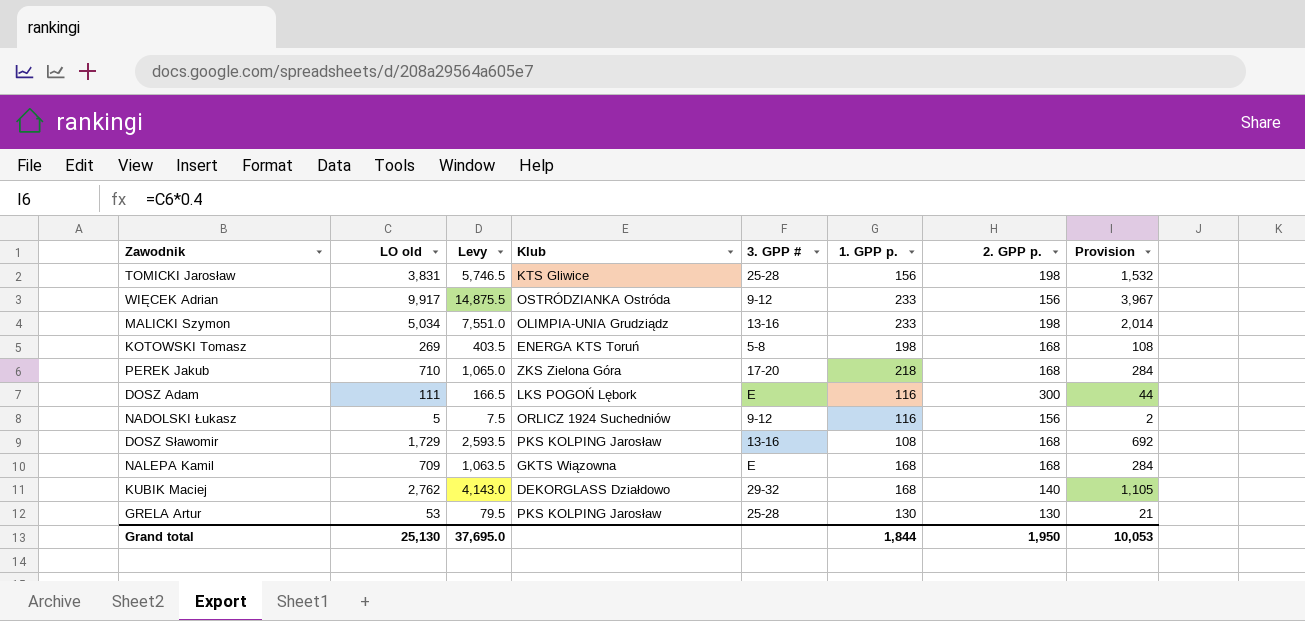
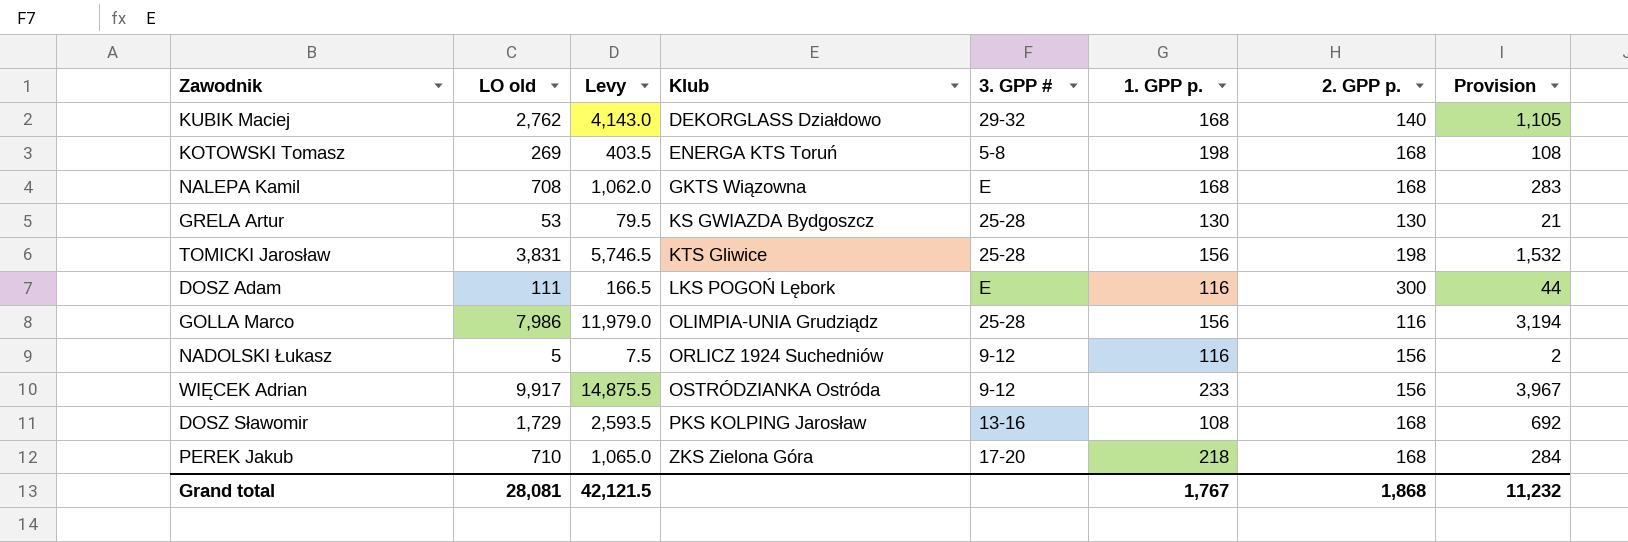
row order: none -> Klub ascending
row MALICKI Szymon: 5,034 | 7,551.0 | OLIMPIA-UNIA Grudziądz | 13-16 | 233 | 198 | 2,014 -> none
NALEPA Kamil | LO old: 709 -> 708
NALEPA Kamil | Levy: 1,063.5 -> 1,062.0
NALEPA Kamil | Provision: 284 -> 283
GRELA Artur | Klub: PKS KOLPING Jarosław -> KS GWIAZDA Bydgoszcz
row GOLLA Marco: none -> 7,986 | 11,979.0 | OLIMPIA-UNIA Grudziądz | 25-28 | 156 | 116 | 3,194
Grand total | LO old: 25,130 -> 28,081
Grand total | Levy: 37,695.0 -> 42,121.5
Grand total | 1. GPP p.: 1,844 -> 1,767
Grand total | 2. GPP p.: 1,950 -> 1,868
Grand total | Provision: 10,053 -> 11,232

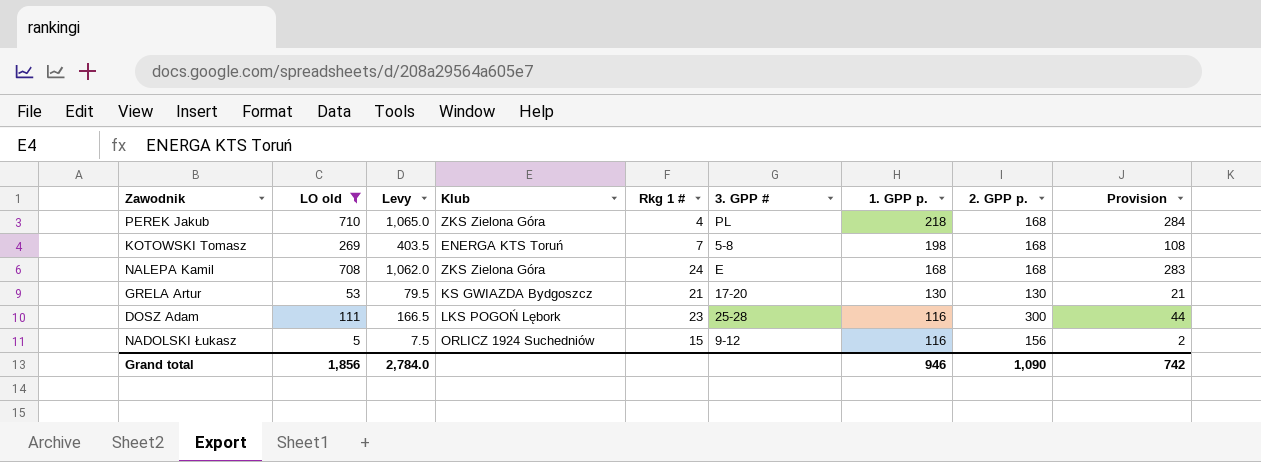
filter: none -> LO old <= 710
row order: Klub ascending -> 1. GPP p. descending
column Rkg 1 # | position: none -> 5
PEREK Jakub | 3. GPP #: 17-20 -> PL
NALEPA Kamil | Klub: GKTS Wiązowna -> ZKS Zielona Góra
GRELA Artur | 3. GPP #: 25-28 -> 17-20
DOSZ Adam | 3. GPP #: E -> 25-28
Grand total | LO old: 28,081 -> 1,856
Grand total | Levy: 42,121.5 -> 2,784.0
Grand total | 1. GPP p.: 1,767 -> 946
Grand total | 2. GPP p.: 1,868 -> 1,090
Grand total | Provision: 11,232 -> 742

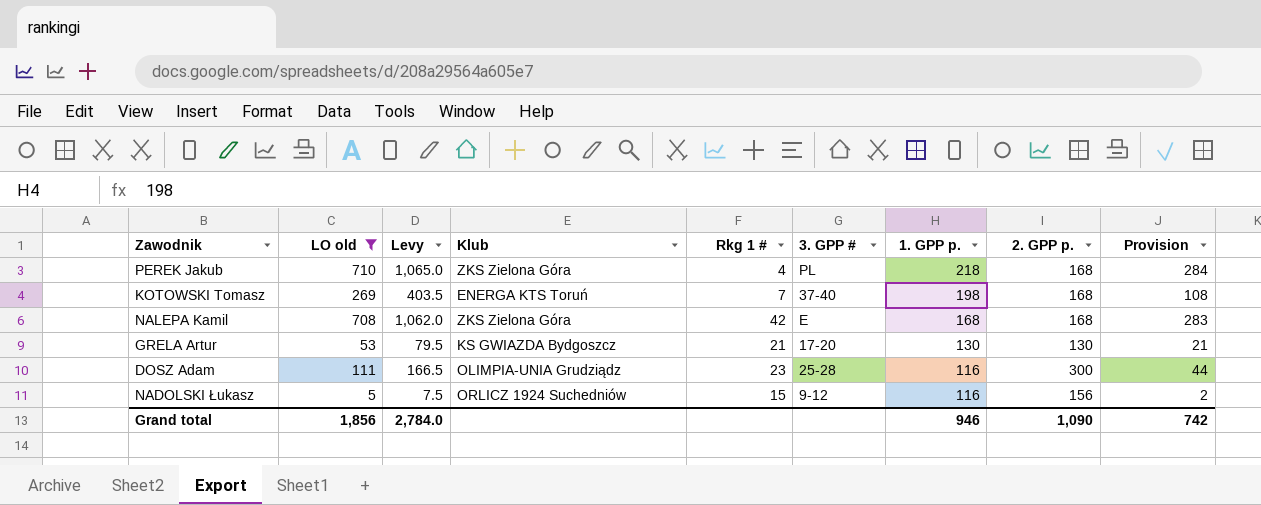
KOTOWSKI Tomasz | 3. GPP #: 5-8 -> 37-40
NALEPA Kamil | Rkg 1 #: 24 -> 42
DOSZ Adam | Klub: LKS POGOŃ Lębork -> OLIMPIA-UNIA Grudziądz

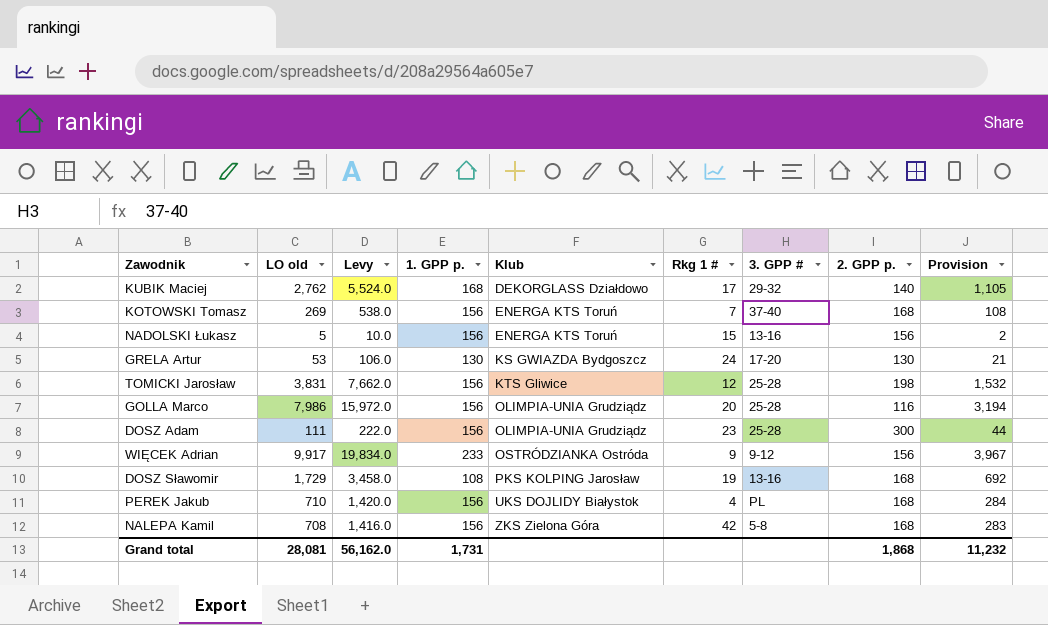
filter: LO old <= 710 -> none
row order: 1. GPP p. descending -> Klub ascending
column Levy | formula: [LO old] * 1.5 -> [LO old] * 2
column 1. GPP p. | position: 7 -> 4
KOTOWSKI Tomasz | 1. GPP p.: 198 -> 156
NADOLSKI Łukasz | 1. GPP p.: 116 -> 156
NADOLSKI Łukasz | Klub: ORLICZ 1924 Suchedniów -> ENERGA KTS Toruń
NADOLSKI Łukasz | 3. GPP #: 9-12 -> 13-16
GRELA Artur | Rkg 1 #: 21 -> 24
DOSZ Adam | 1. GPP p.: 116 -> 156
PEREK Jakub | 1. GPP p.: 218 -> 156
PEREK Jakub | Klub: ZKS Zielona Góra -> UKS DOJLIDY Białystok
NALEPA Kamil | 1. GPP p.: 168 -> 156
NALEPA Kamil | 3. GPP #: E -> 5-8
Grand total | LO old: 1,856 -> 28,081
Grand total | Levy: 2,784.0 -> 56,162.0
Grand total | 1. GPP p.: 946 -> 1,731
Grand total | 2. GPP p.: 1,090 -> 1,868
Grand total | Provision: 742 -> 11,232

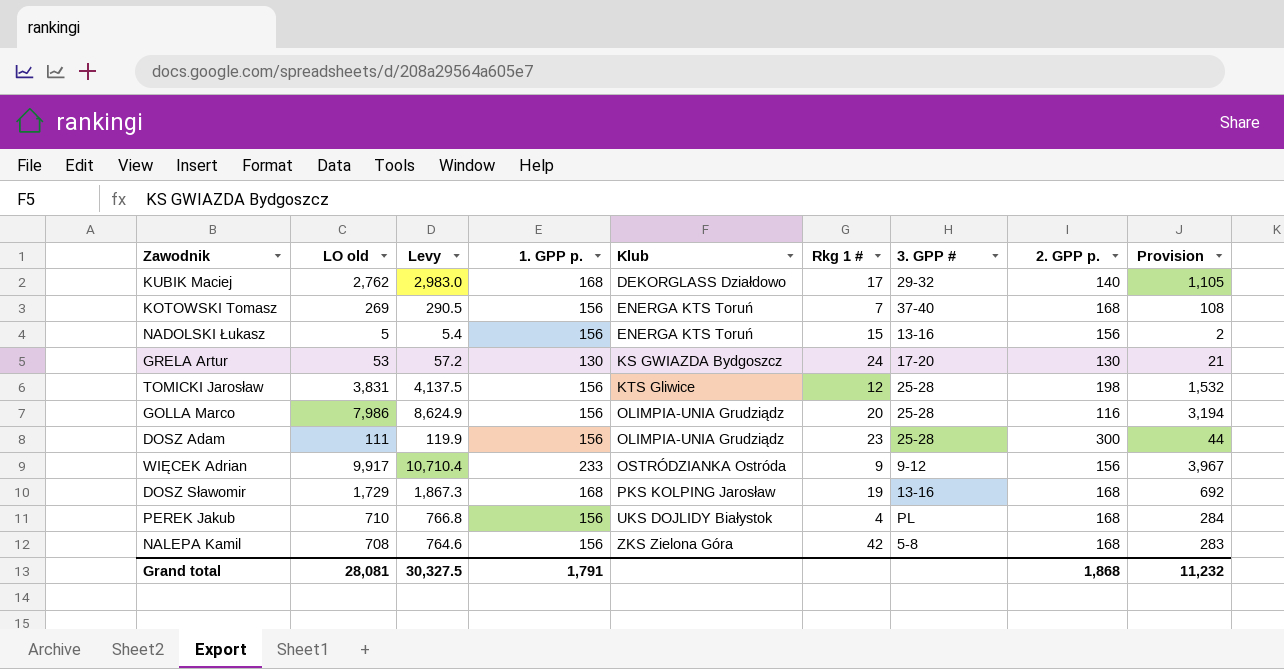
column Levy | formula: [LO old] * 2 -> [LO old] * 1.08
DOSZ Sławomir | 1. GPP p.: 108 -> 168
Grand total | Levy: 56,162.0 -> 30,327.5
Grand total | 1. GPP p.: 1,731 -> 1,791

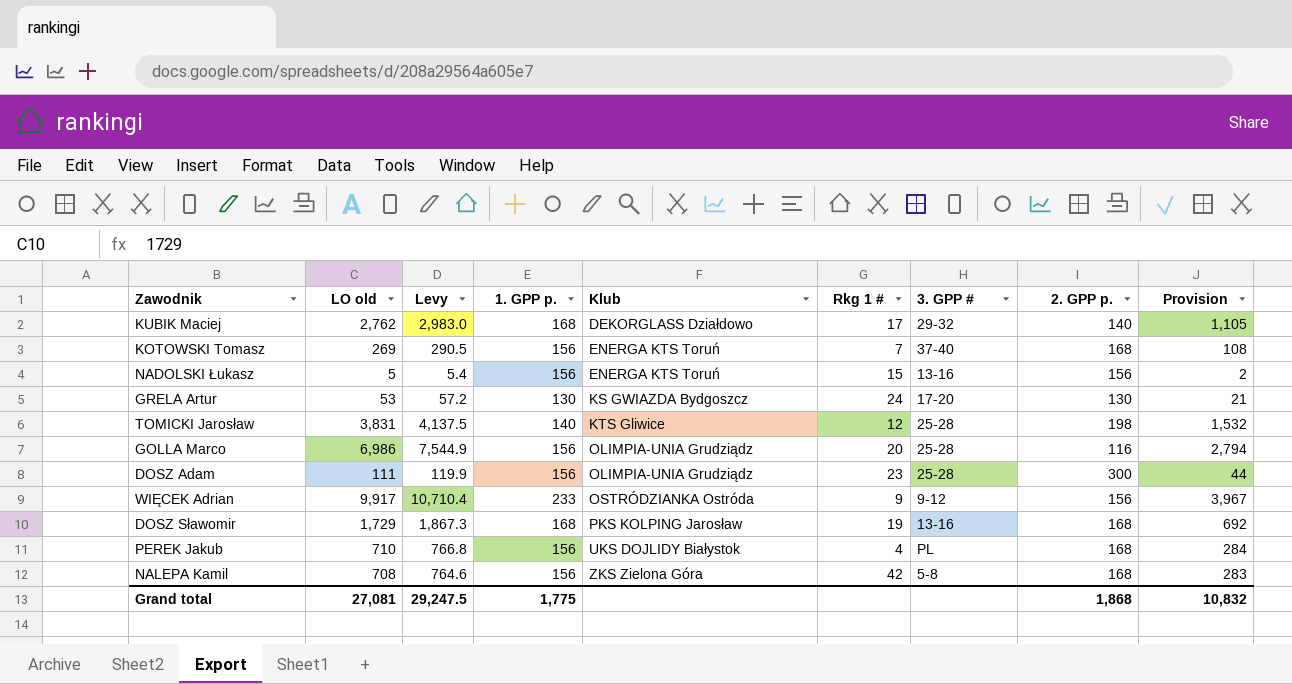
TOMICKI Jarosław | 1. GPP p.: 156 -> 140
GOLLA Marco | LO old: 7,986 -> 6,986
GOLLA Marco | Levy: 8,624.9 -> 7,544.9
GOLLA Marco | Provision: 3,194 -> 2,794
Grand total | LO old: 28,081 -> 27,081
Grand total | Levy: 30,327.5 -> 29,247.5
Grand total | 1. GPP p.: 1,791 -> 1,775
Grand total | Provision: 11,232 -> 10,832

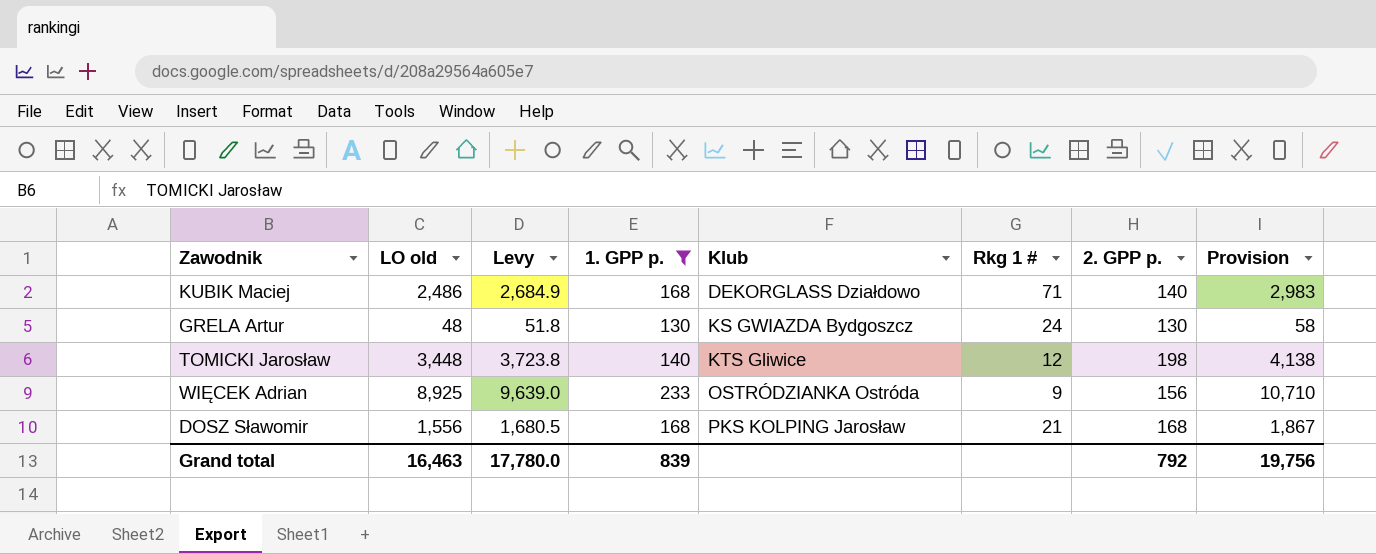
filter: none -> 1. GPP p. != 156
column 3. GPP # | position: 7 -> none
column Provision | formula: [LO old] * 0.4 -> [LO old] * 1.2
KUBIK Maciej | LO old: 2,762 -> 2,486
KUBIK Maciej | Levy: 2,983.0 -> 2,684.9
KUBIK Maciej | Rkg 1 #: 17 -> 71
GRELA Artur | LO old: 53 -> 48
GRELA Artur | Levy: 57.2 -> 51.8
TOMICKI Jarosław | LO old: 3,831 -> 3,448
TOMICKI Jarosław | Levy: 4,137.5 -> 3,723.8
WIĘCEK Adrian | LO old: 9,917 -> 8,925
WIĘCEK Adrian | Levy: 10,710.4 -> 9,639.0
DOSZ Sławomir | LO old: 1,729 -> 1,556
DOSZ Sławomir | Levy: 1,867.3 -> 1,680.5
DOSZ Sławomir | Rkg 1 #: 19 -> 21
Grand total | LO old: 27,081 -> 16,463
Grand total | Levy: 29,247.5 -> 17,780.0
Grand total | 1. GPP p.: 1,775 -> 839
Grand total | 2. GPP p.: 1,868 -> 792
Grand total | Provision: 10,832 -> 19,756

